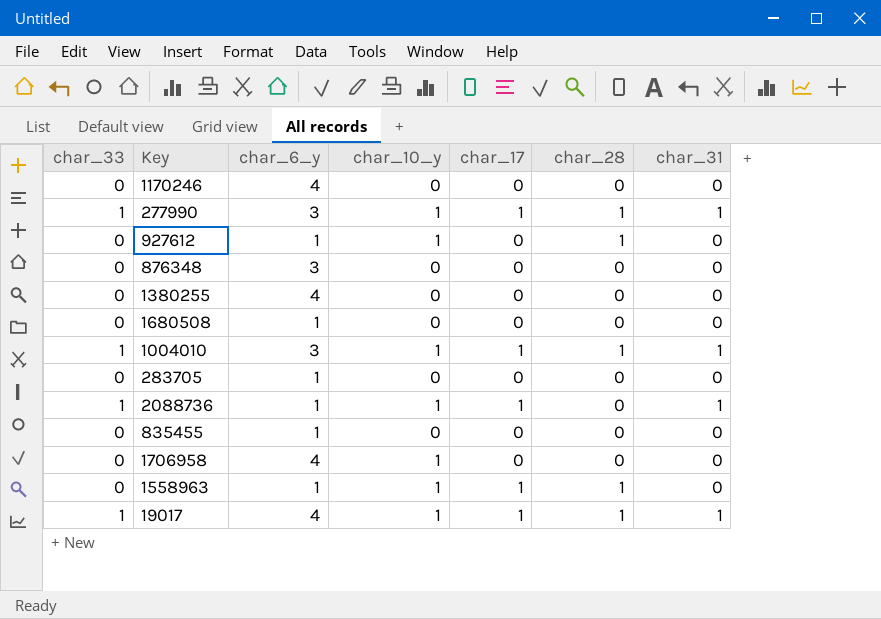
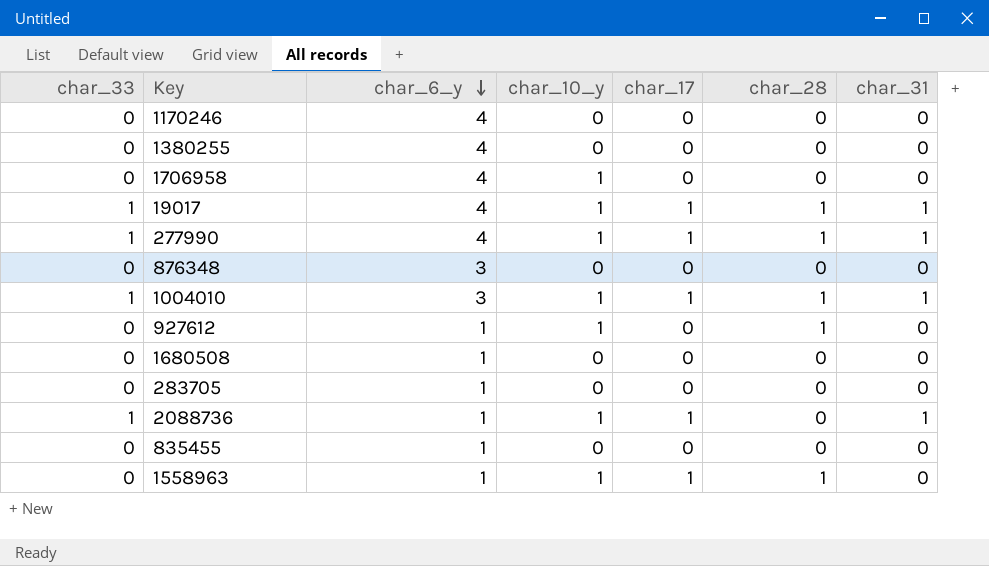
row order: none -> char_6_y descending
277990 | char_6_y: 3 -> 4

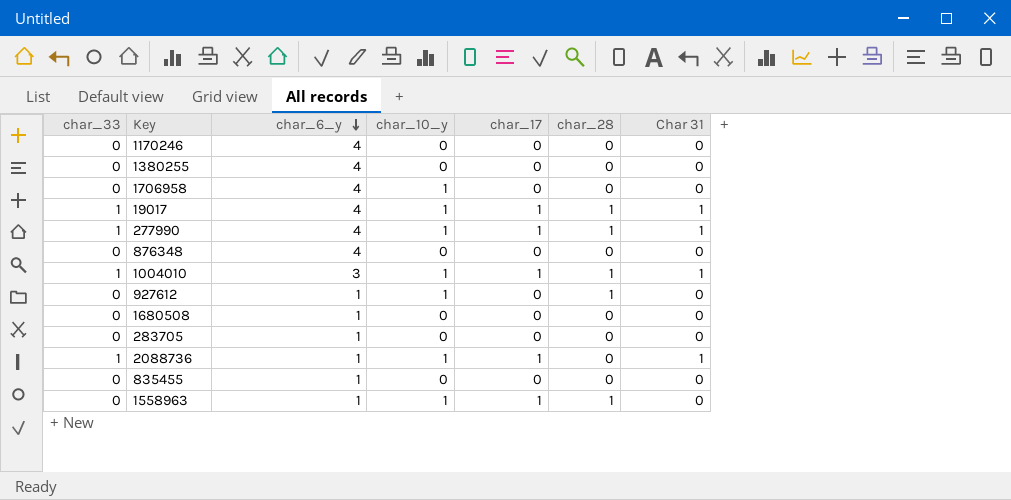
column name: char_31 -> Char 31
876348 | char_6_y: 3 -> 4

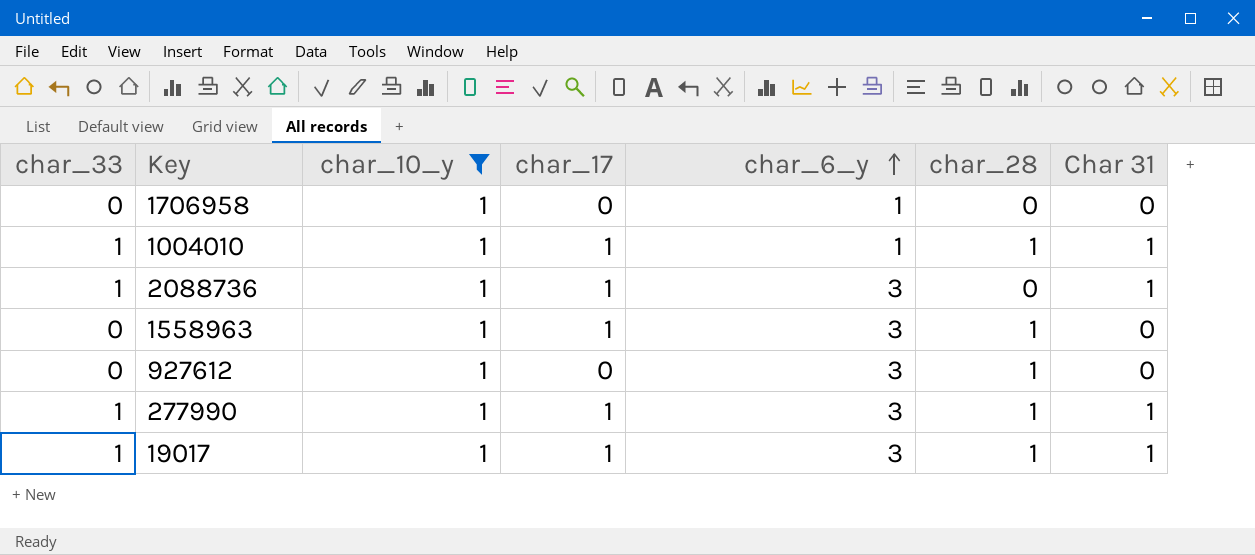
filter: none -> char_10_y = 1
row order: char_6_y descending -> char_6_y ascending
column char_6_y | position: 3 -> 5
1706958 | char_6_y: 4 -> 1
1004010 | char_6_y: 3 -> 1
2088736 | char_6_y: 1 -> 3
1558963 | char_6_y: 1 -> 3
927612 | char_6_y: 1 -> 3
277990 | char_6_y: 4 -> 3
19017 | char_6_y: 4 -> 3

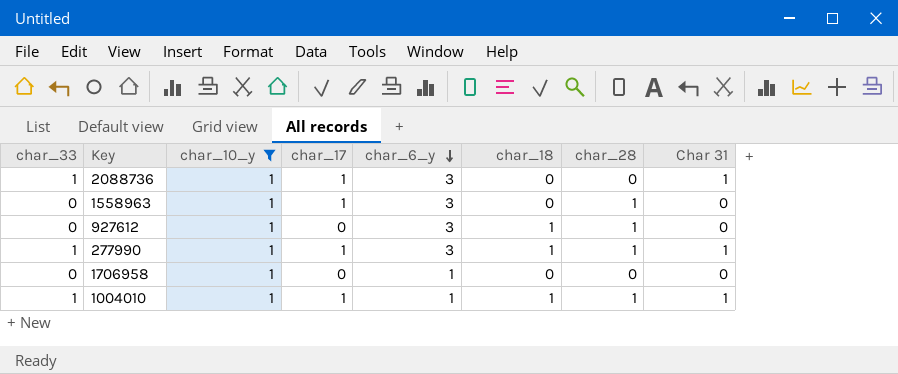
row order: char_6_y ascending -> char_6_y descending
column char_18 | position: none -> 6
row 19017: 1 | 1 | 1 | 3 | 1 | 1 -> none

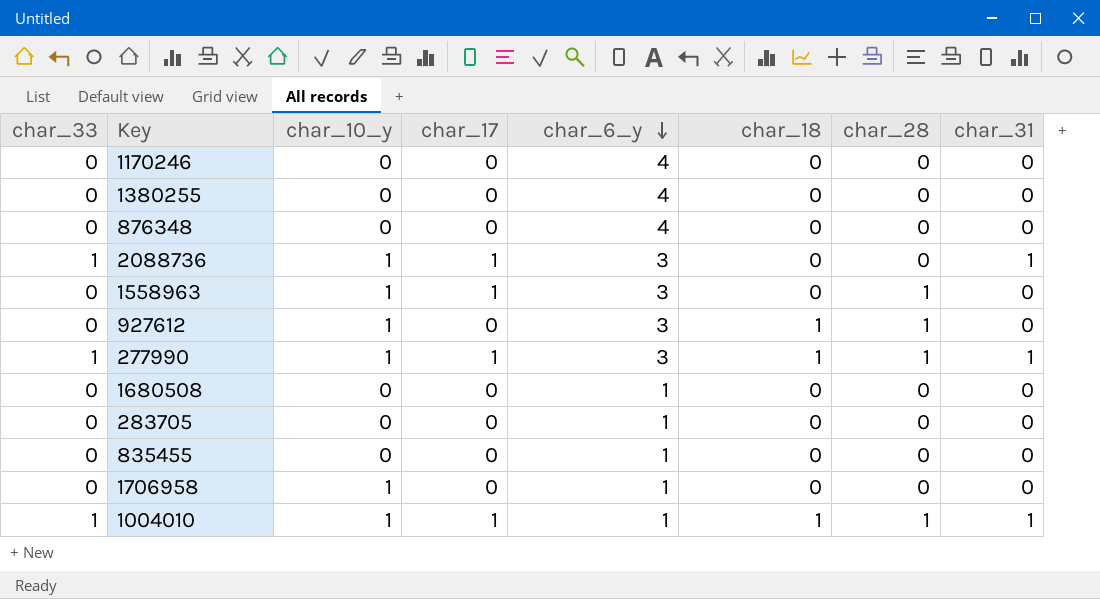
filter: char_10_y = 1 -> none
column name: Char 31 -> char_31

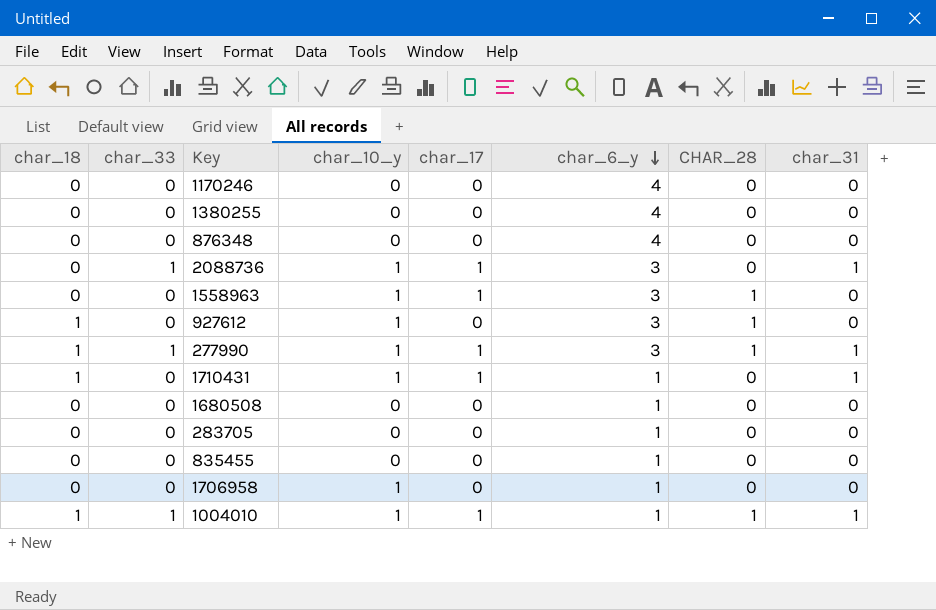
column char_18 | position: 6 -> 1
column name: char_28 -> CHAR_28
row 1710431: none -> 1 | 0 | 1 | 1 | 1 | 0 | 1

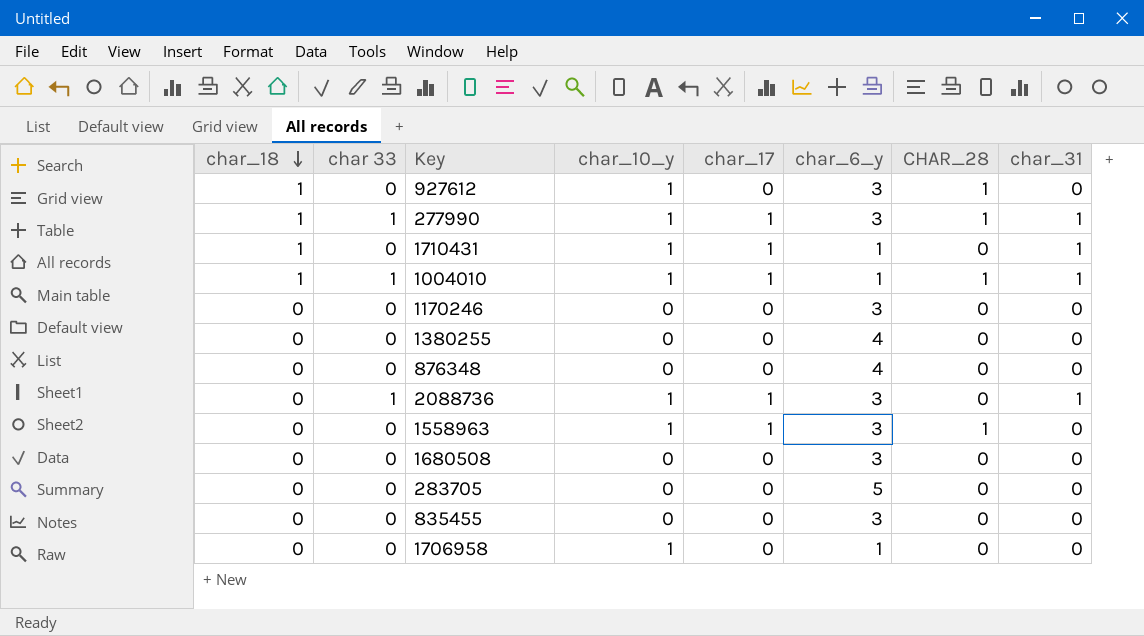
row order: char_6_y descending -> char_18 descending
column name: char_33 -> char 33
1170246 | char_6_y: 4 -> 3
1680508 | char_6_y: 1 -> 3
283705 | char_6_y: 1 -> 5
835455 | char_6_y: 1 -> 3

